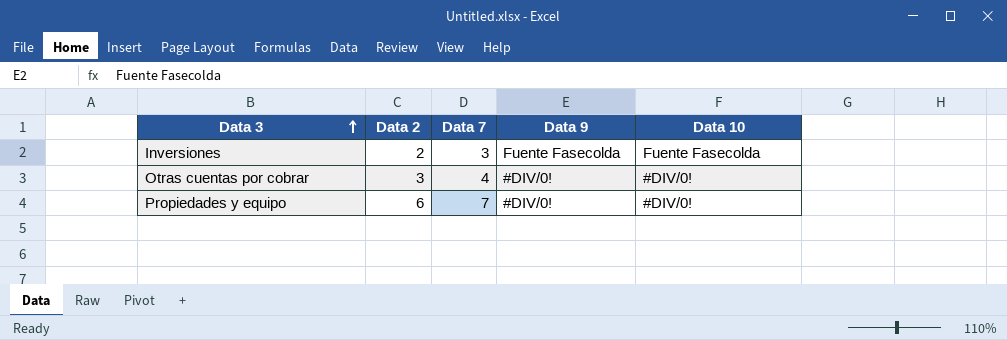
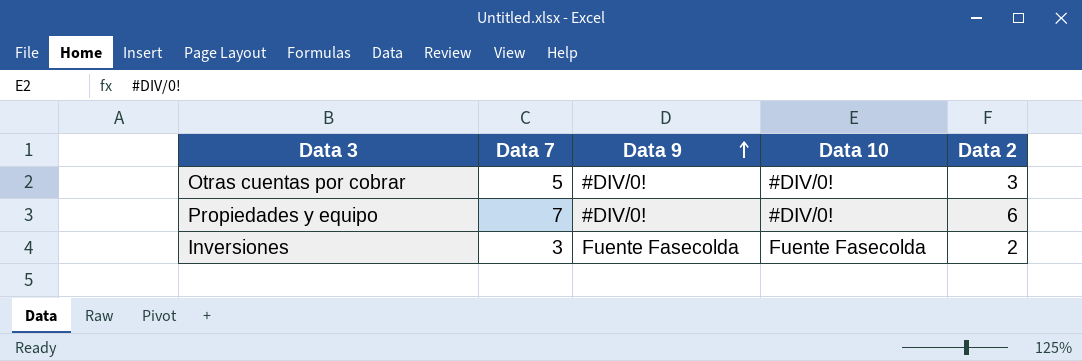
row order: Data 3 ascending -> Data 9 ascending
column Data 2 | position: 2 -> 5
Otras cuentas por cobrar | Data 7: 4 -> 5

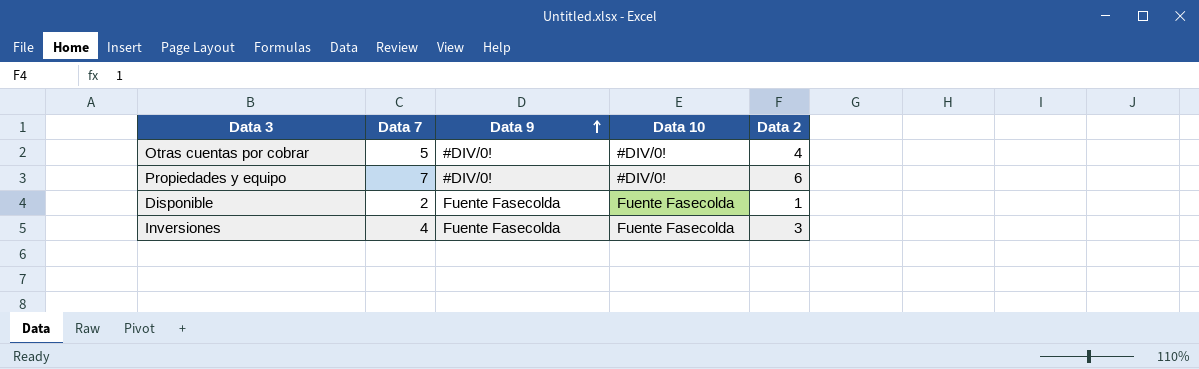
Otras cuentas por cobrar | Data 2: 3 -> 4
row Disponible: none -> 2 | Fuente Fasecolda | Fuente Fasecolda | 1
Inversiones | Data 7: 3 -> 4
Inversiones | Data 2: 2 -> 3

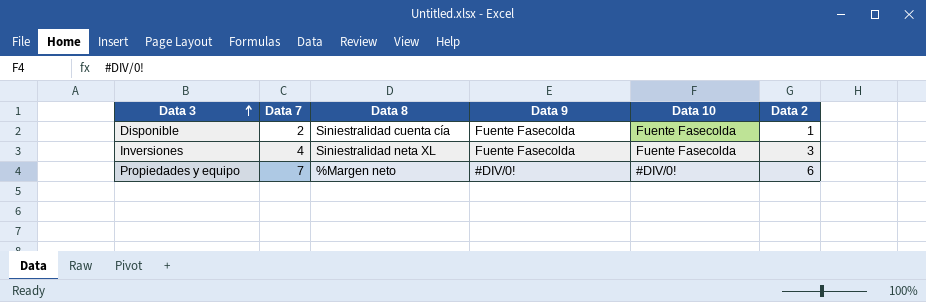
row order: Data 9 ascending -> Data 3 ascending
column Data 8 | position: none -> 3
row Otras cuentas por cobrar: 5 | #DIV/0! | #DIV/0! | 4 -> none

